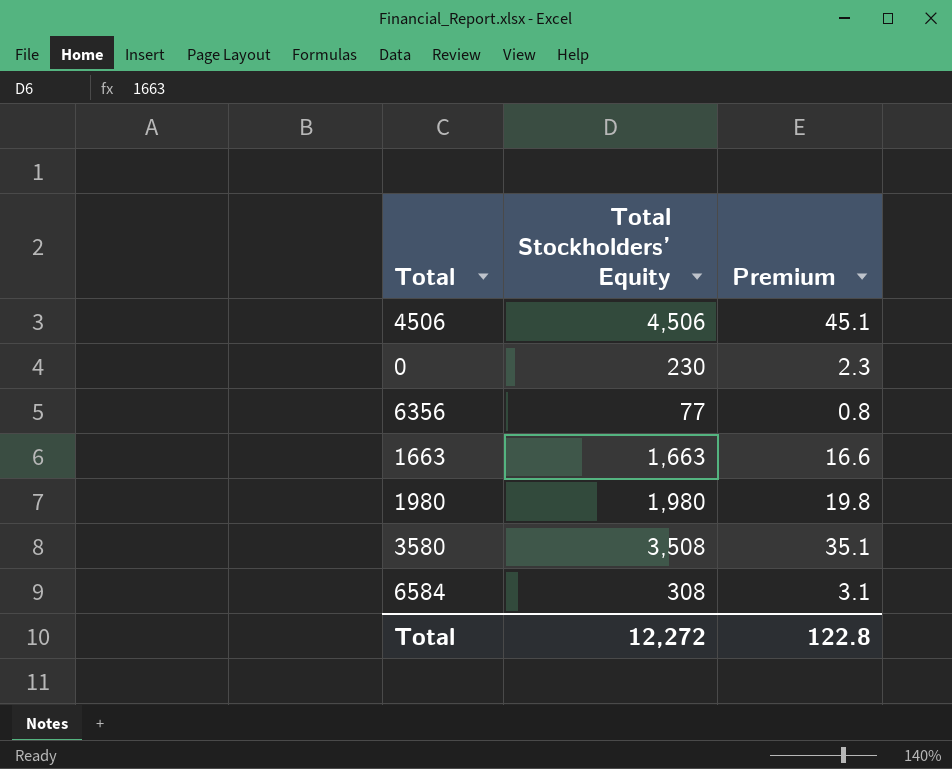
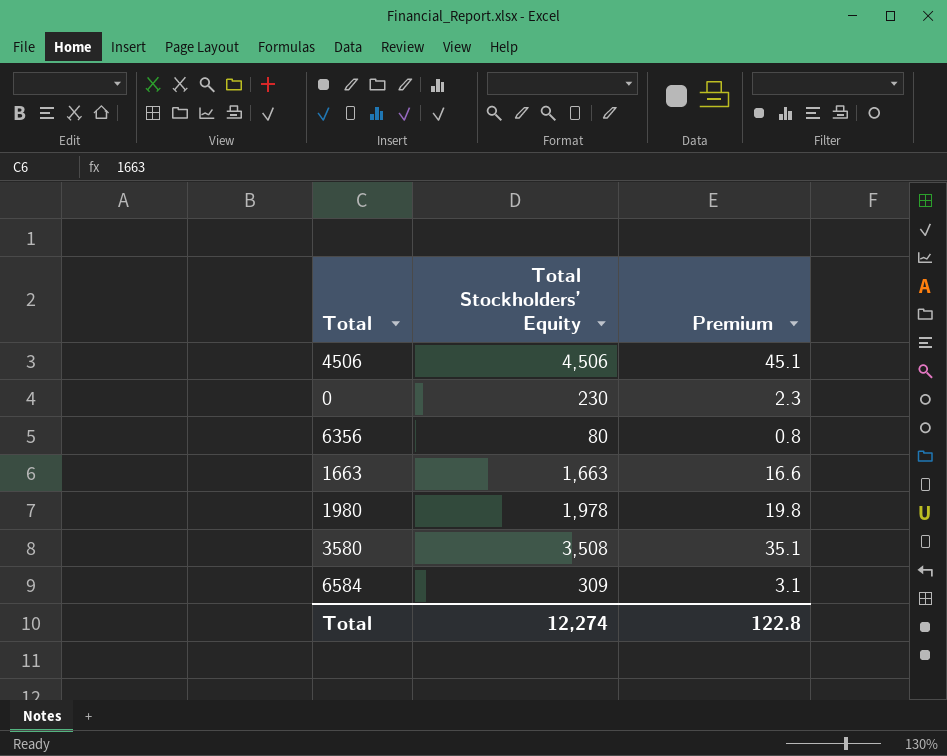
6356 | Total Stockholders’ Equity: 77 -> 80
1980 | Total Stockholders’ Equity: 1,980 -> 1,978
6584 | Total Stockholders’ Equity: 308 -> 309
Total | Total Stockholders’ Equity: 12,272 -> 12,274

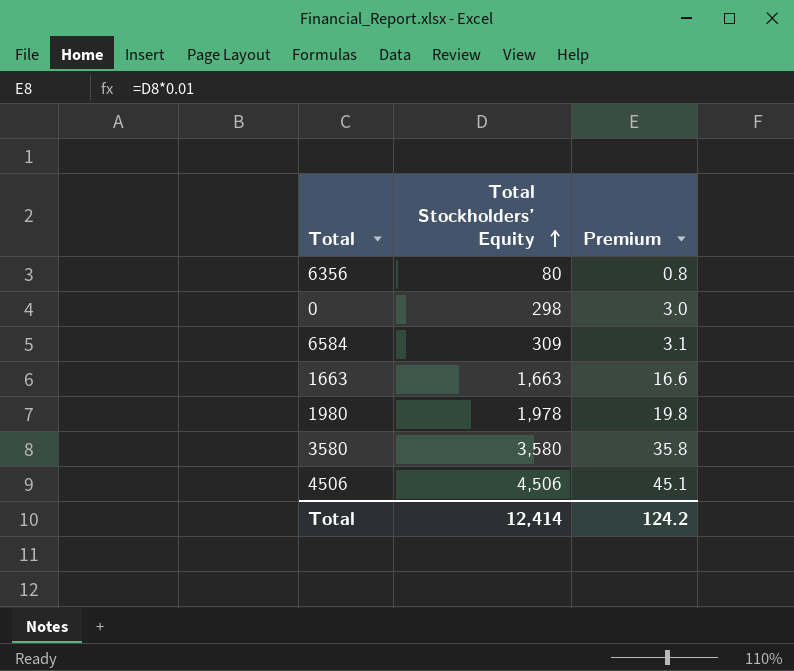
row order: none -> Total Stockholders’ Equity ascending
0 | Total Stockholders’ Equity: 230 -> 298
0 | Premium: 2.3 -> 3.0
3580 | Total Stockholders’ Equity: 3,508 -> 3,580
3580 | Premium: 35.1 -> 35.8
Total | Total Stockholders’ Equity: 12,274 -> 12,414
Total | Premium: 122.8 -> 124.2

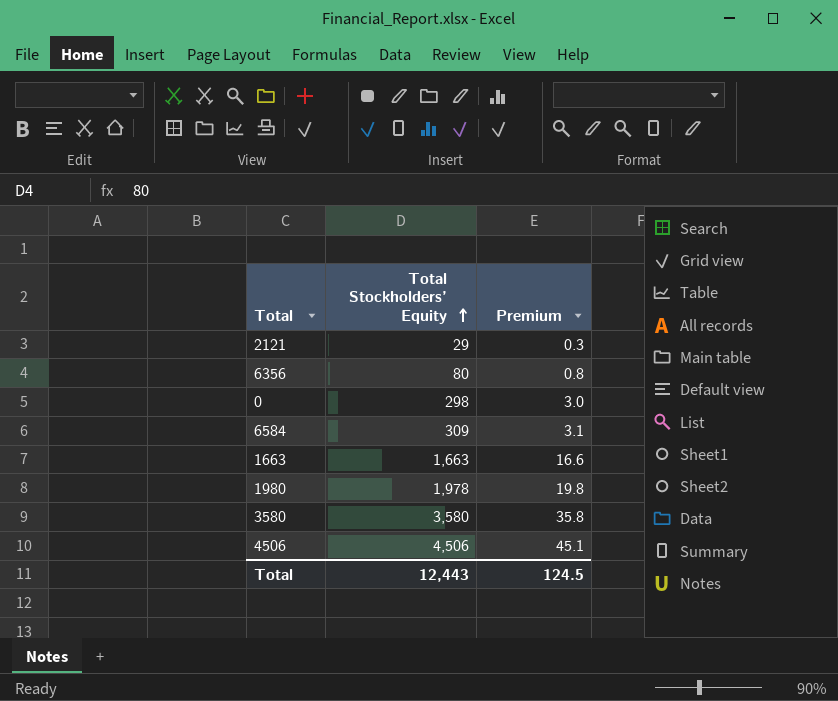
row 2121: none -> 29 | 0.3
Total | Total Stockholders’ Equity: 12,414 -> 12,443
Total | Premium: 124.2 -> 124.5

